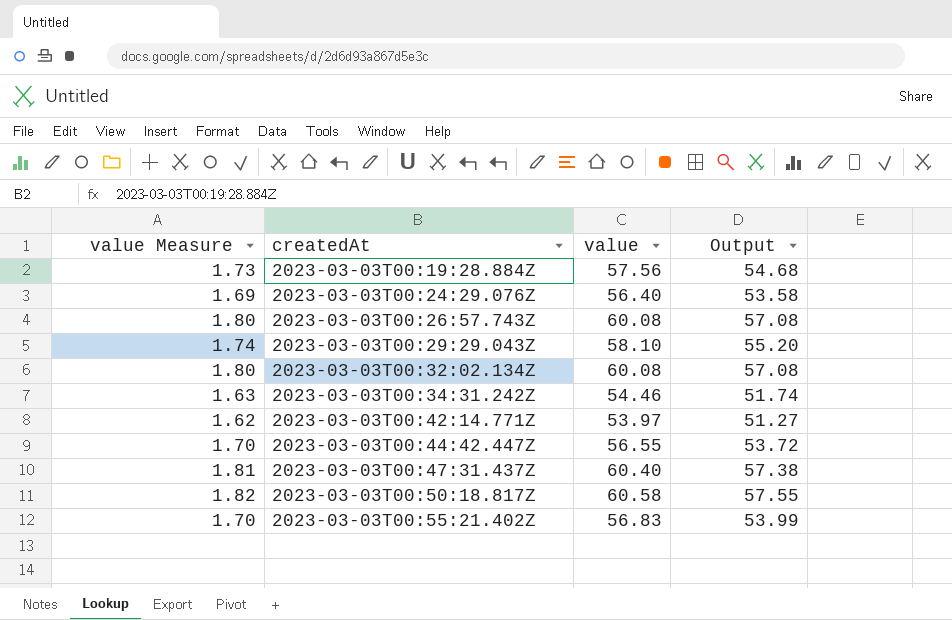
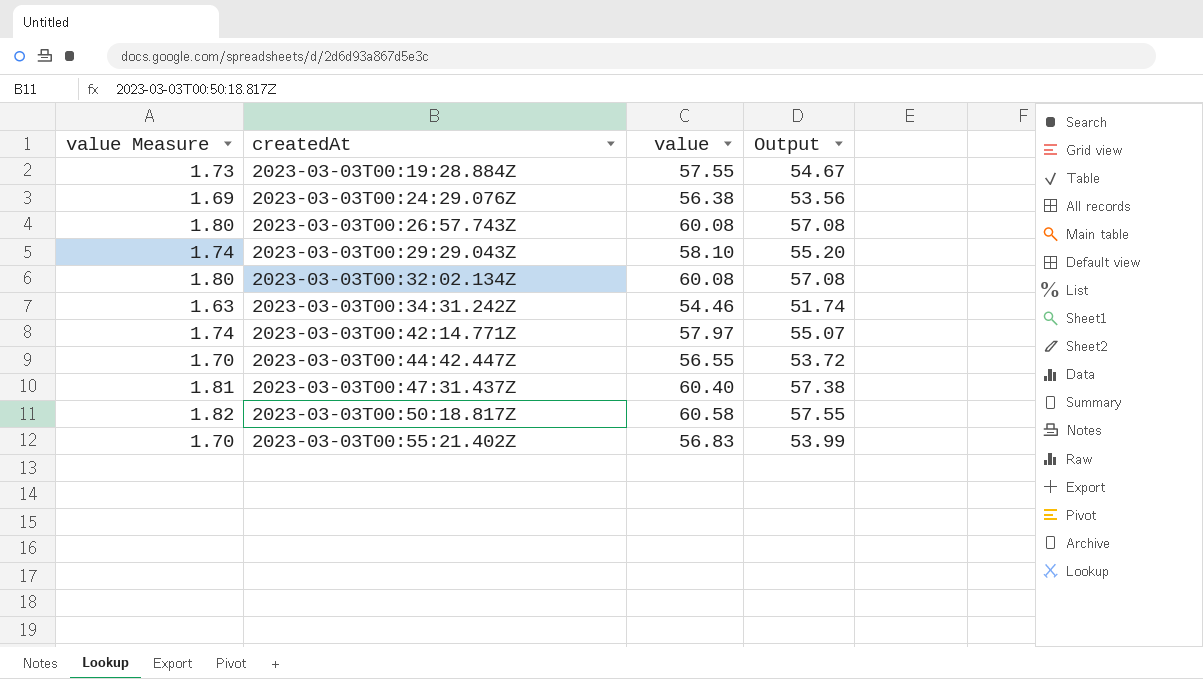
2023-03-03T00:19:28.884Z | value: 57.56 -> 57.55
2023-03-03T00:19:28.884Z | Output: 54.68 -> 54.67
2023-03-03T00:24:29.076Z | value: 56.40 -> 56.38
2023-03-03T00:24:29.076Z | Output: 53.58 -> 53.56
2023-03-03T00:42:14.771Z | value Measure: 1.62 -> 1.74
2023-03-03T00:42:14.771Z | value: 53.97 -> 57.97
2023-03-03T00:42:14.771Z | Output: 51.27 -> 55.07

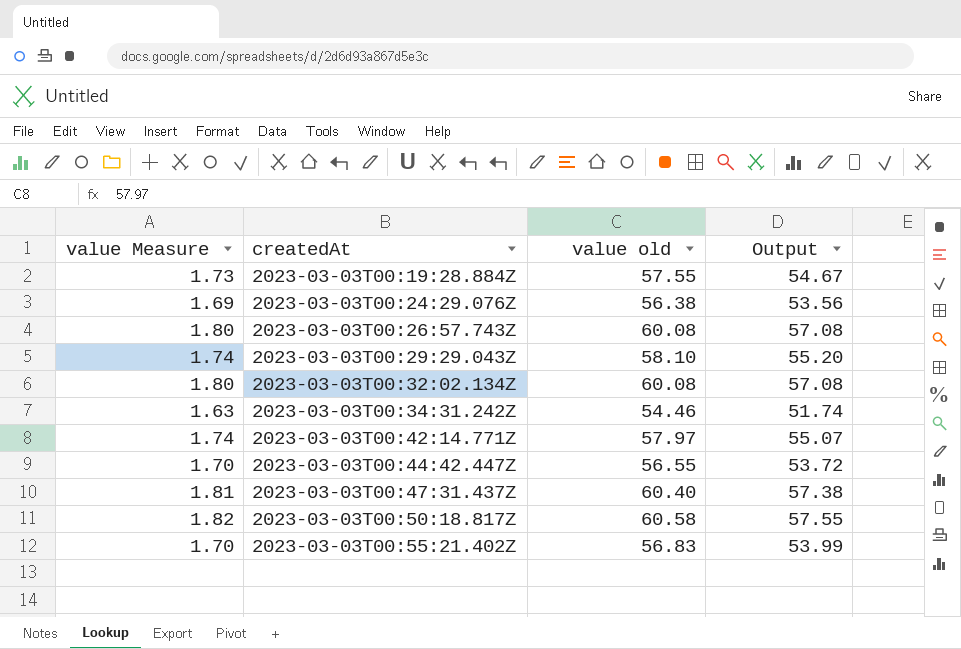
column name: value -> value old

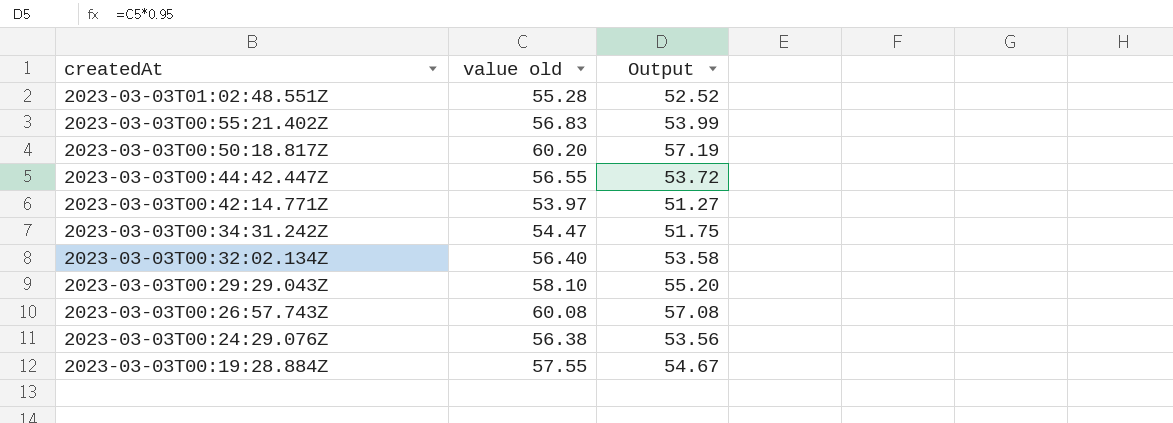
row order: createdAt ascending -> createdAt descending
column value Measure | formula: [value old] * 0.03 -> none
row 2023-03-03T00:47:31.437Z: 1.81 | 60.40 | 57.38 -> none
row 2023-03-03T01:02:48.551Z: none -> 55.28 | 52.52
2023-03-03T00:50:18.817Z | value old: 60.58 -> 60.20
2023-03-03T00:50:18.817Z | Output: 57.55 -> 57.19
2023-03-03T00:42:14.771Z | value old: 57.97 -> 53.97
2023-03-03T00:42:14.771Z | Output: 55.07 -> 51.27
2023-03-03T00:34:31.242Z | value old: 54.46 -> 54.47
2023-03-03T00:34:31.242Z | Output: 51.74 -> 51.75
2023-03-03T00:32:02.134Z | value old: 60.08 -> 56.40
2023-03-03T00:32:02.134Z | Output: 57.08 -> 53.58

